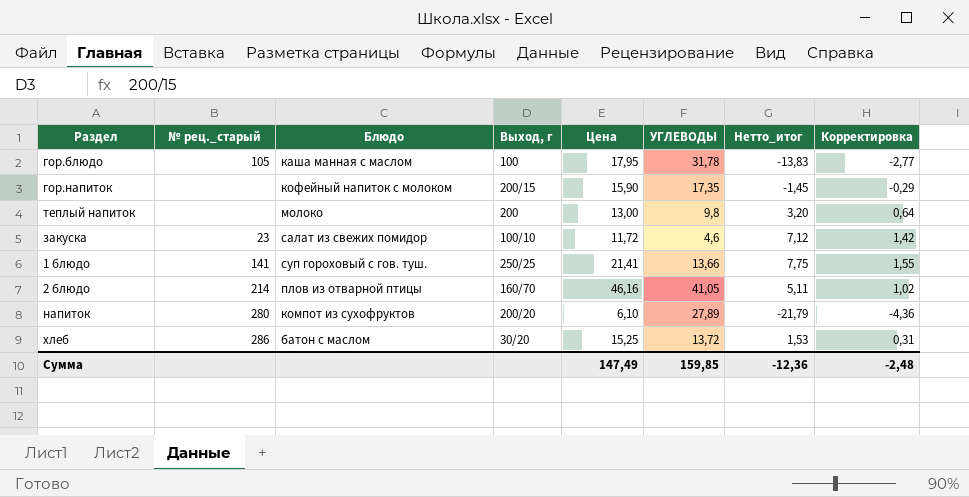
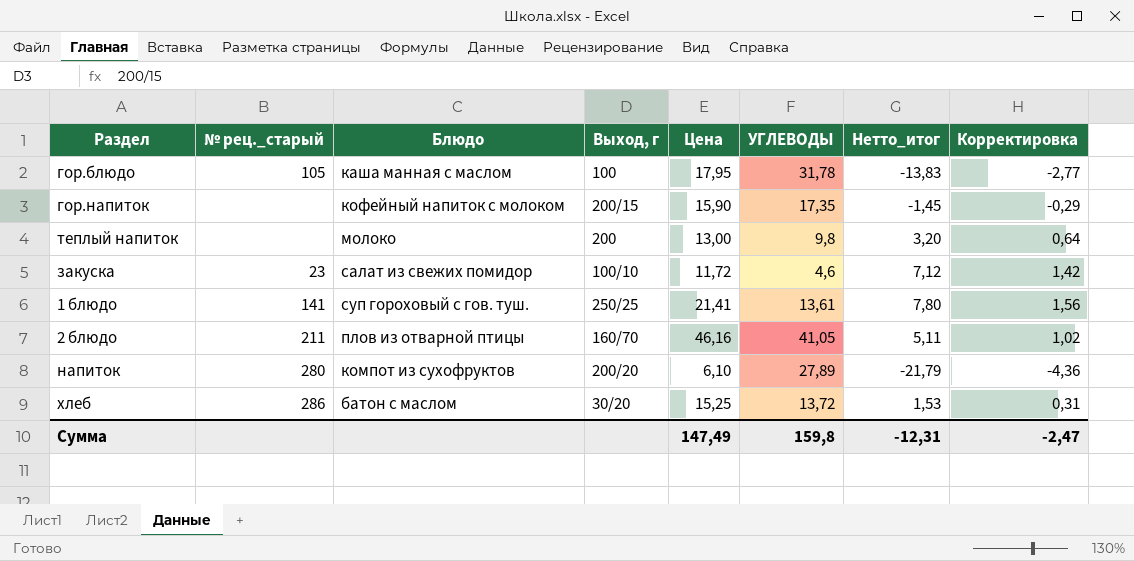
1 блюдо | УГЛЕВОДЫ: 13,66 -> 13,61
1 блюдо | Нетто_итог: 7,75 -> 7,80
1 блюдо | Корректировка: 1,55 -> 1,56
2 блюдо | № рец._старый: 214 -> 211
Сумма | УГЛЕВОДЫ: 159,85 -> 159,8
Сумма | Нетто_итог: -12,36 -> -12,31
Сумма | Корректировка: -2,48 -> -2,47

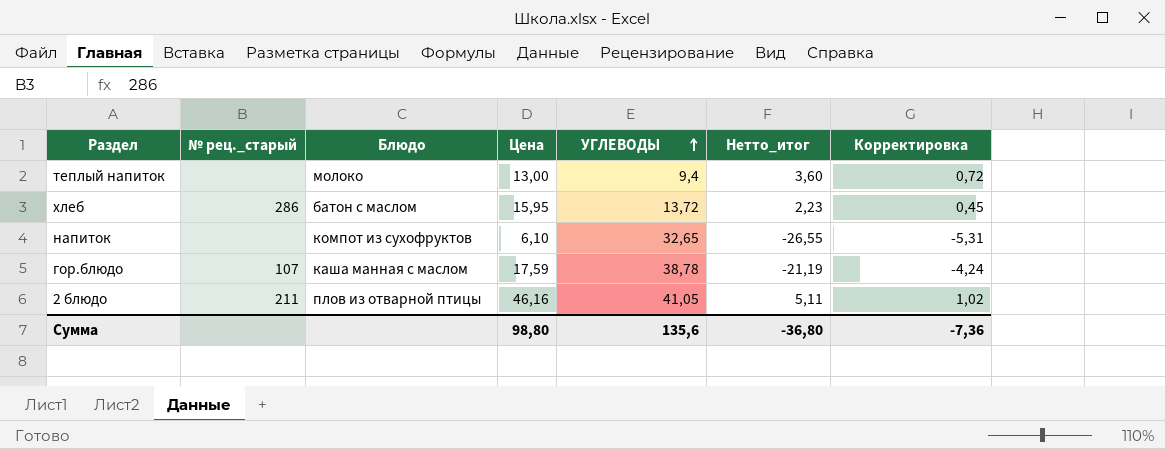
row order: none -> УГЛЕВОДЫ ascending
column Выход, г | position: 4 -> none
row гор.напиток: none | кофейный напиток с молоком | 200/15 | 15,90 | 17,35 | -1,45 | -0,29 -> none
row закуска: 23 | салат из свежих помидор | 100/10 | 11,72 | 4,6 | 7,12 | 1,42 -> none
row 1 блюдо: 141 | суп гороховый с гов. туш. | 250/25 | 21,41 | 13,61 | 7,80 | 1,56 -> none
теплый напиток | УГЛЕВОДЫ: 9,8 -> 9,4
теплый напиток | Нетто_итог: 3,20 -> 3,60
теплый напиток | Корректировка: 0,64 -> 0,72
хлеб | Цена: 15,25 -> 15,95
хлеб | Нетто_итог: 1,53 -> 2,23
хлеб | Корректировка: 0,31 -> 0,45
напиток | № рец._старый: 280 -> none
напиток | УГЛЕВОДЫ: 27,89 -> 32,65
напиток | Нетто_итог: -21,79 -> -26,55
напиток | Корректировка: -4,36 -> -5,31
гор.блюдо | № рец._старый: 105 -> 107
гор.блюдо | Цена: 17,95 -> 17,59
гор.блюдо | УГЛЕВОДЫ: 31,78 -> 38,78
гор.блюдо | Нетто_итог: -13,83 -> -21,19
гор.блюдо | Корректировка: -2,77 -> -4,24
Сумма | Цена: 147,49 -> 98,80
Сумма | УГЛЕВОДЫ: 159,8 -> 135,6
Сумма | Нетто_итог: -12,31 -> -36,80
Сумма | Корректировка: -2,47 -> -7,36

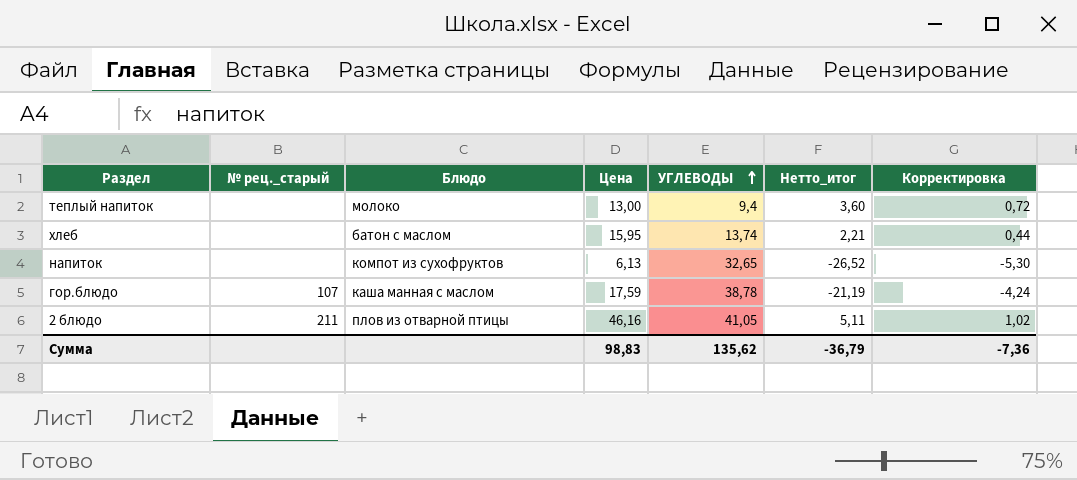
хлеб | № рец._старый: 286 -> none
хлеб | УГЛЕВОДЫ: 13,72 -> 13,74
хлеб | Нетто_итог: 2,23 -> 2,21
хлеб | Корректировка: 0,45 -> 0,44
напиток | Цена: 6,10 -> 6,13
напиток | Нетто_итог: -26,55 -> -26,52
напиток | Корректировка: -5,31 -> -5,30
Сумма | Цена: 98,80 -> 98,83
Сумма | УГЛЕВОДЫ: 135,6 -> 135,62
Сумма | Нетто_итог: -36,80 -> -36,79

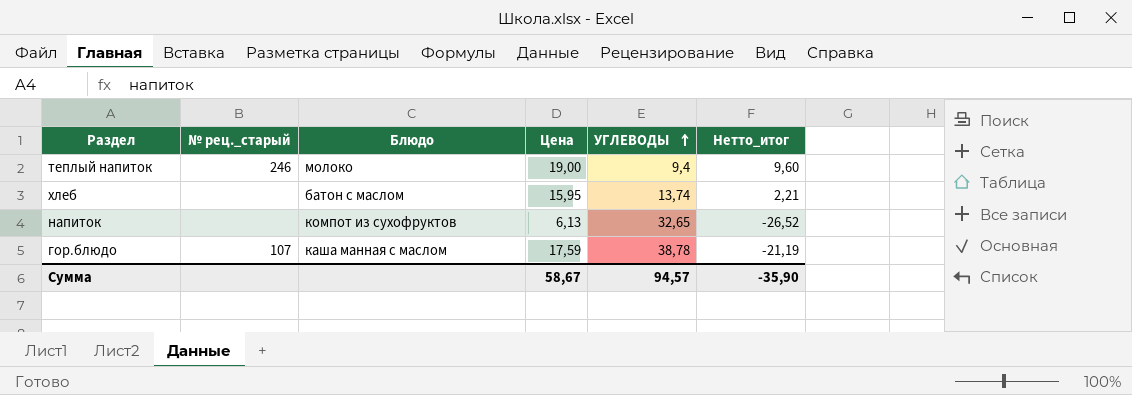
column Корректировка | formula: [Нетто_итог] * 0,2 -> none
row 2 блюдо: 211 | плов из отварной птицы | 46,16 | 41,05 | 5,11 | 1,02 -> none
теплый напиток | № рец._старый: none -> 246
теплый напиток | Цена: 13,00 -> 19,00
теплый напиток | Нетто_итог: 3,60 -> 9,60
Сумма | Цена: 98,83 -> 58,67
Сумма | УГЛЕВОДЫ: 135,62 -> 94,57
Сумма | Нетто_итог: -36,79 -> -35,90

